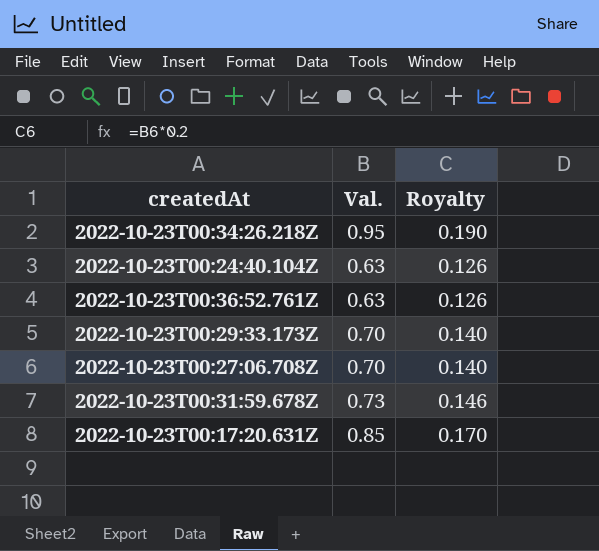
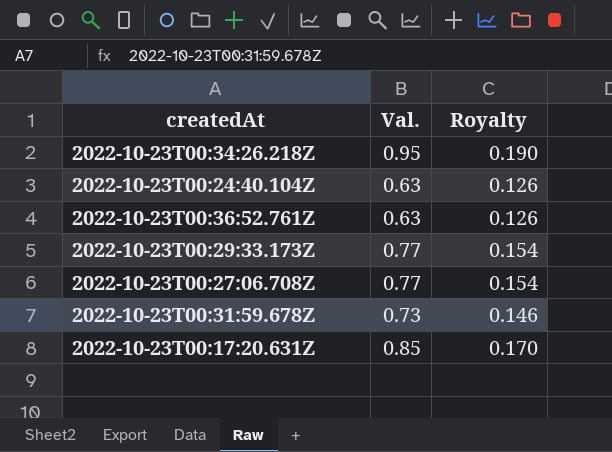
2022-10-23T00:29:33.173Z | Val.: 0.70 -> 0.77
2022-10-23T00:29:33.173Z | Royalty: 0.140 -> 0.154
2022-10-23T00:27:06.708Z | Val.: 0.70 -> 0.77
2022-10-23T00:27:06.708Z | Royalty: 0.140 -> 0.154

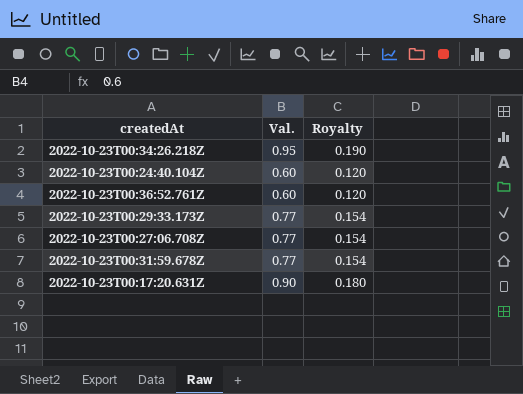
2022-10-23T00:24:40.104Z | Val.: 0.63 -> 0.60
2022-10-23T00:24:40.104Z | Royalty: 0.126 -> 0.120
2022-10-23T00:36:52.761Z | Val.: 0.63 -> 0.60
2022-10-23T00:36:52.761Z | Royalty: 0.126 -> 0.120
2022-10-23T00:31:59.678Z | Val.: 0.73 -> 0.77
2022-10-23T00:31:59.678Z | Royalty: 0.146 -> 0.154
2022-10-23T00:17:20.631Z | Val.: 0.85 -> 0.90
2022-10-23T00:17:20.631Z | Royalty: 0.170 -> 0.180

